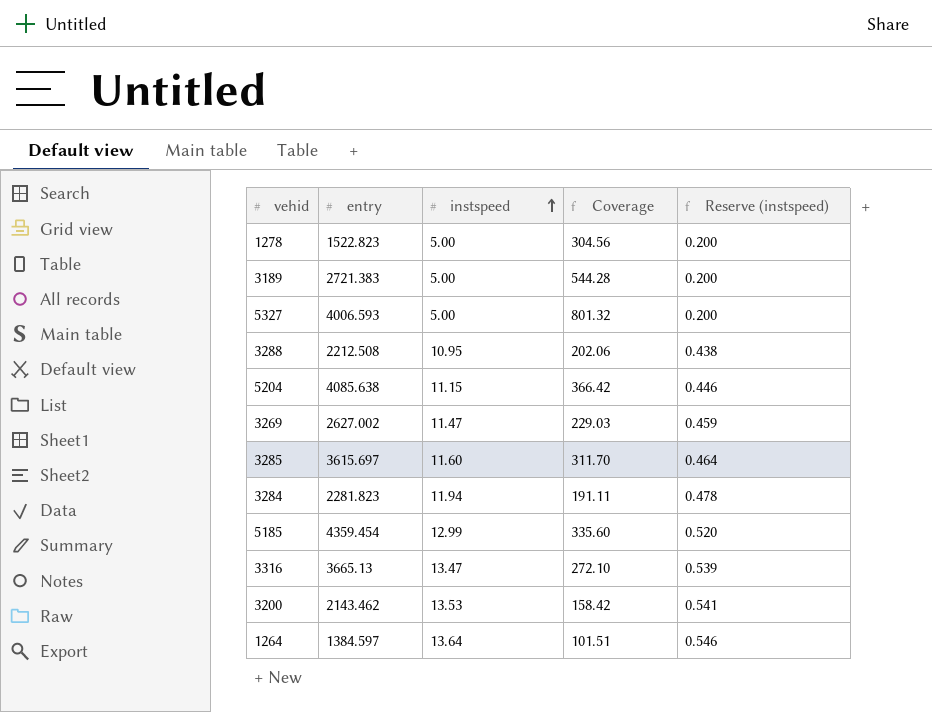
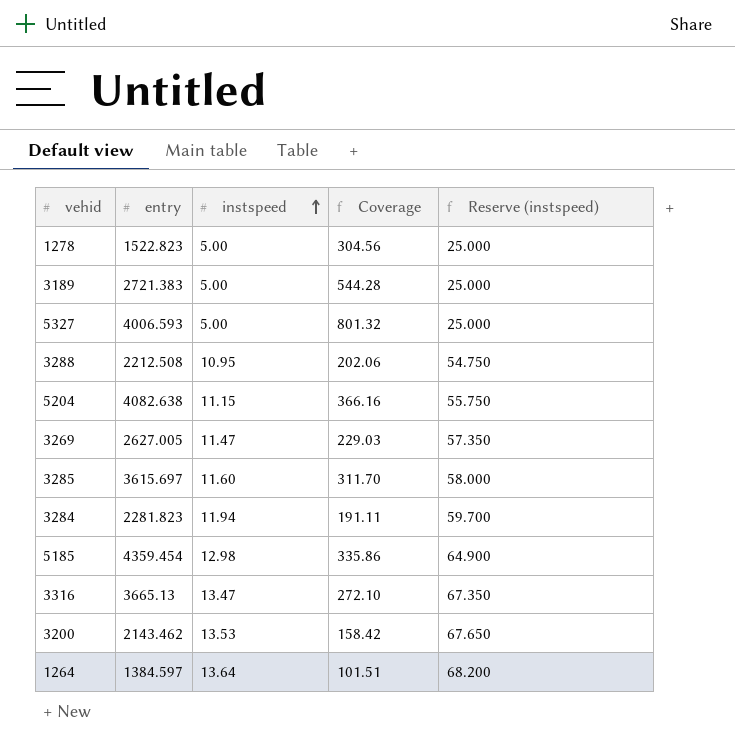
column Reserve (instspeed) | formula: [instspeed] * 0.04 -> [instspeed] * 5
5204 | entry: 4085.638 -> 4082.638
5204 | Coverage: 366.42 -> 366.16
3269 | entry: 2627.002 -> 2627.005
5185 | instspeed: 12.99 -> 12.98
5185 | Coverage: 335.60 -> 335.86

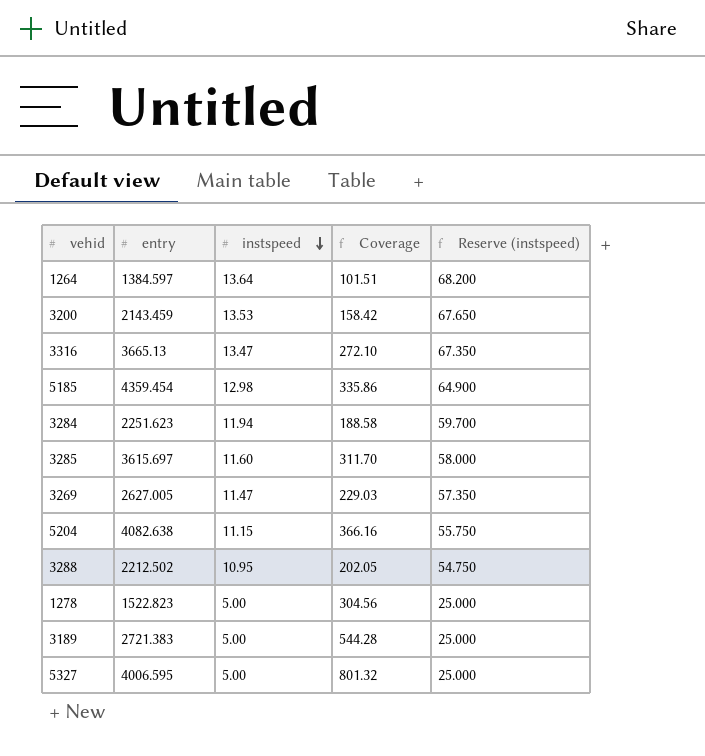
row order: instspeed ascending -> instspeed descending
3200 | entry: 2143.462 -> 2143.459
3284 | entry: 2281.823 -> 2251.623
3284 | Coverage: 191.11 -> 188.58
3288 | entry: 2212.508 -> 2212.502
3288 | Coverage: 202.06 -> 202.05
5327 | entry: 4006.593 -> 4006.595

